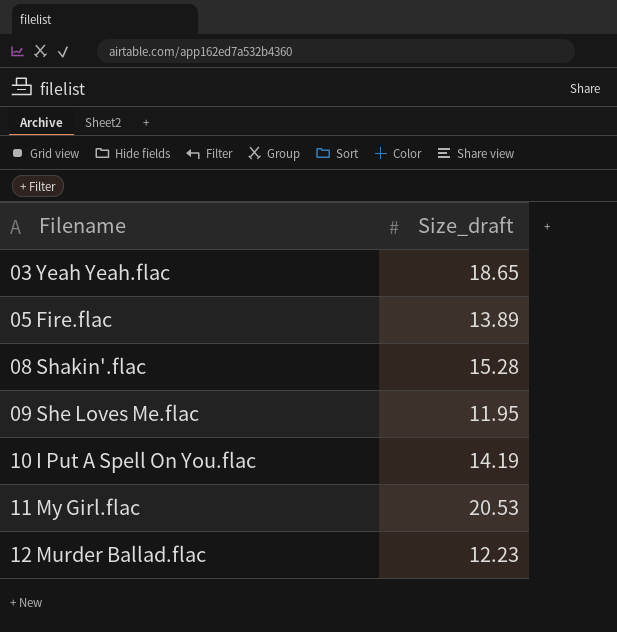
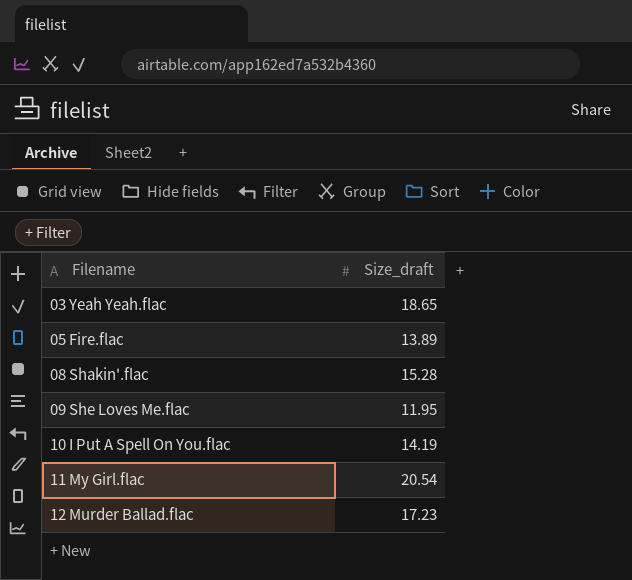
11 My Girl.flac | Size_draft: 20.53 -> 20.54
12 Murder Ballad.flac | Size_draft: 12.23 -> 17.23

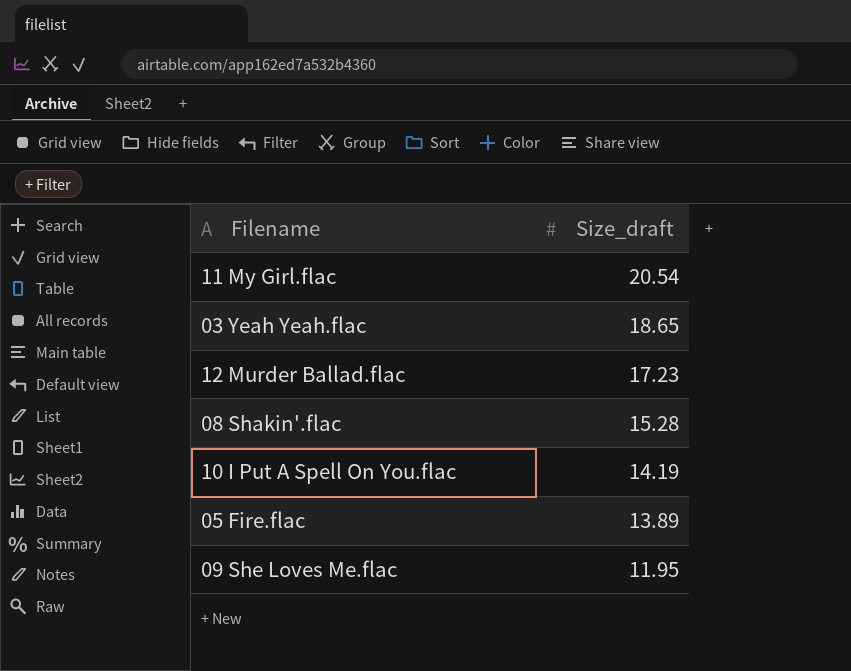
row order: Filename ascending -> Size_draft descending

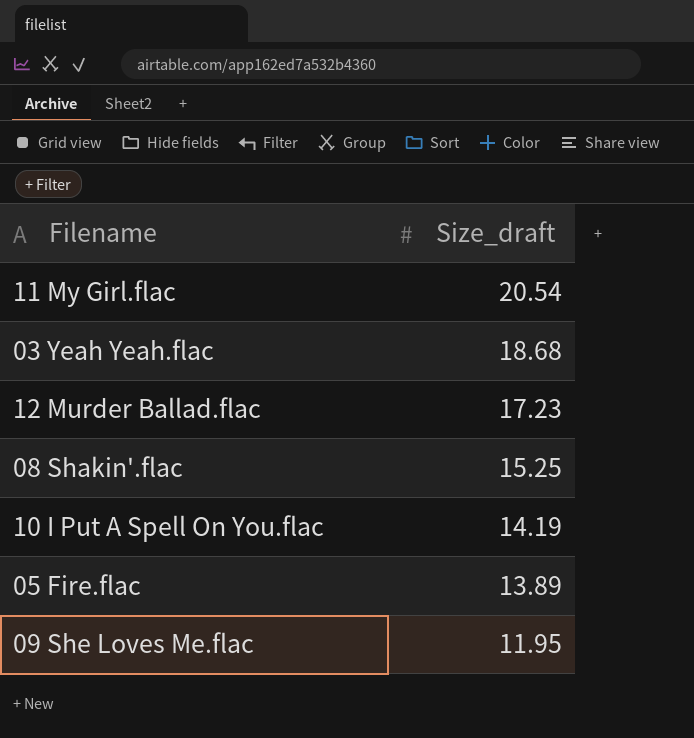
03 Yeah Yeah.flac | Size_draft: 18.65 -> 18.68
08 Shakin'.flac | Size_draft: 15.28 -> 15.25

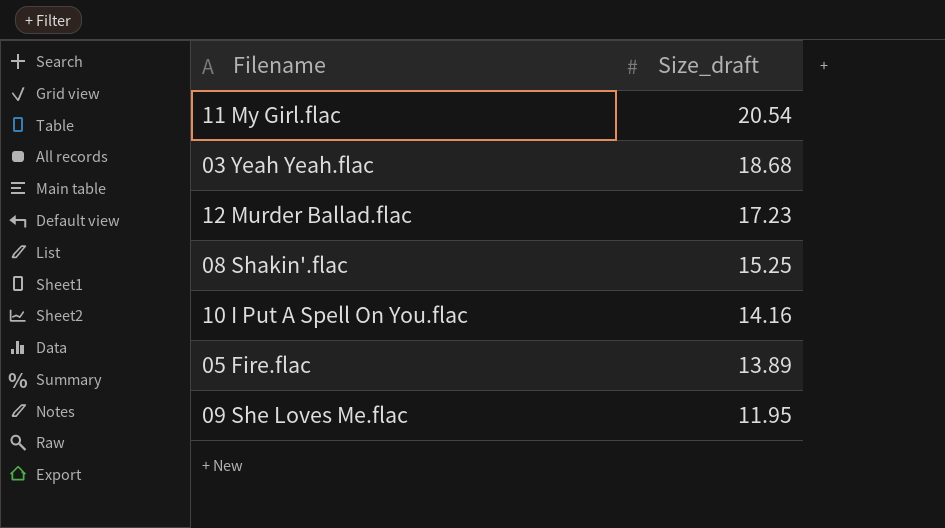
10 I Put A Spell On You.flac | Size_draft: 14.19 -> 14.16

